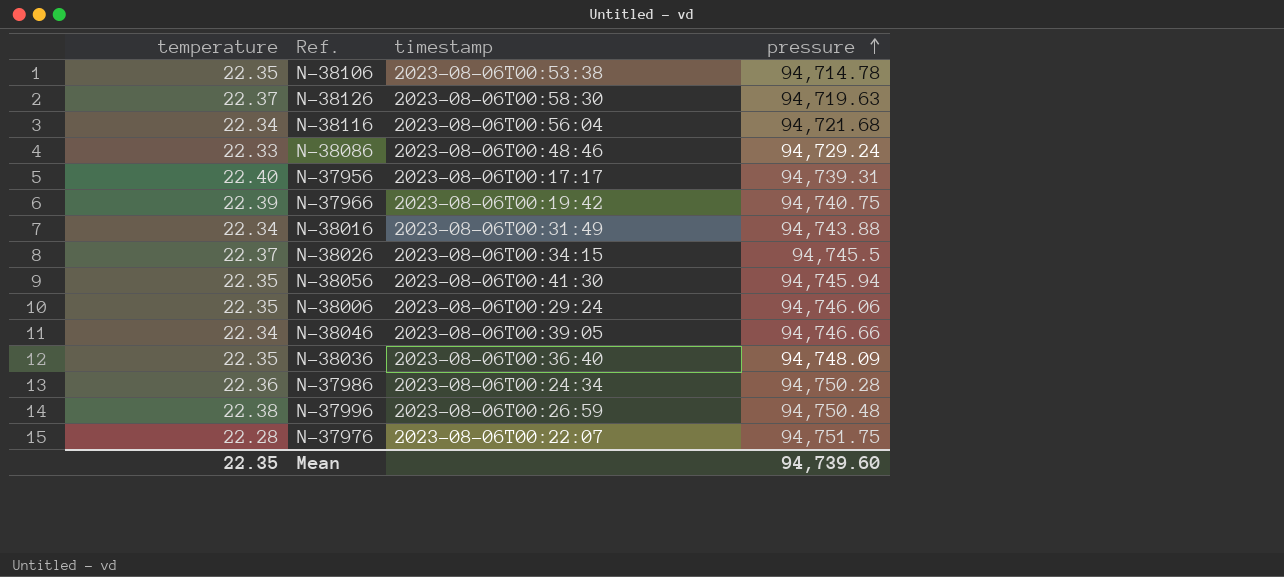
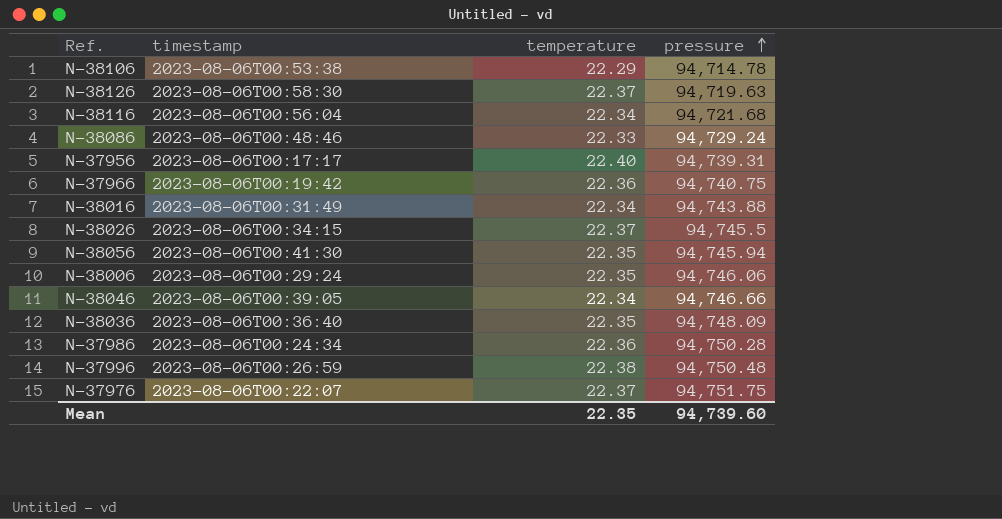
column temperature | position: 1 -> 3
N-38106 | temperature: 22.35 -> 22.29
N-37966 | temperature: 22.39 -> 22.36
N-37976 | temperature: 22.28 -> 22.37

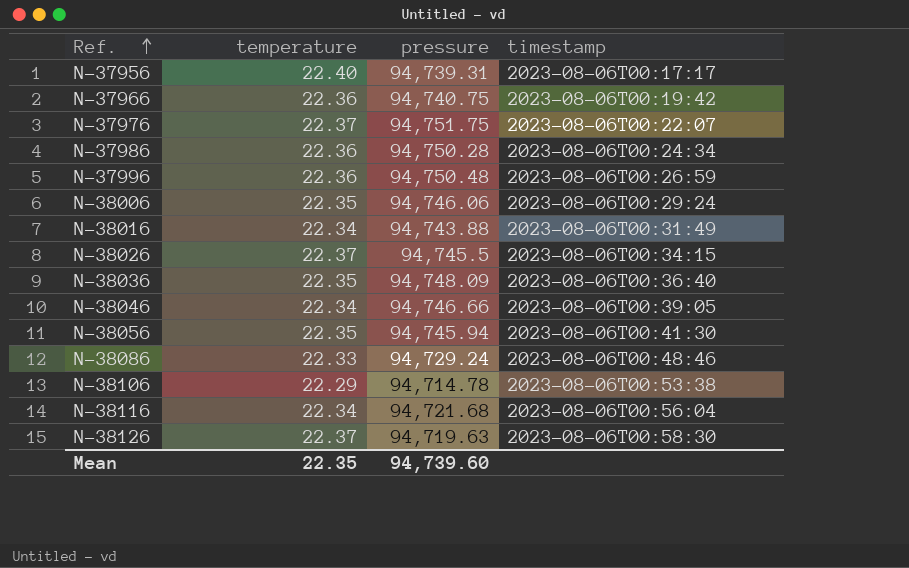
row order: pressure ascending -> Ref. ascending
column timestamp | position: 2 -> 4
N-37996 | temperature: 22.38 -> 22.36

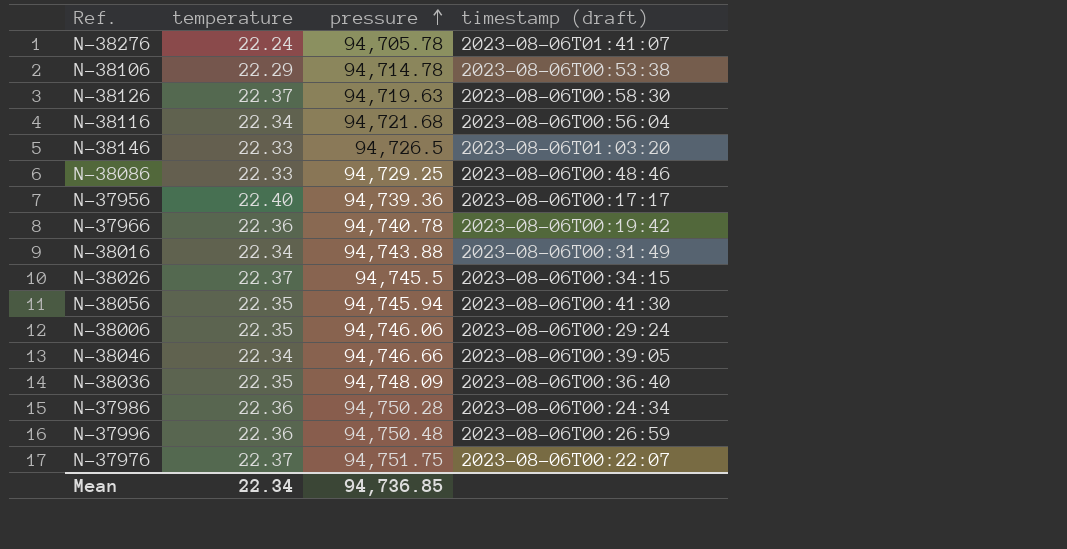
row order: Ref. ascending -> pressure ascending
column name: timestamp -> timestamp (draft)
row N-38276: none -> 22.24 | 94,705.78 | 2023-08-06T01:41:07
row N-38146: none -> 22.33 | 94,726.5 | 2023-08-06T01:03:20
N-38086 | pressure: 94,729.24 -> 94,729.25
N-37956 | pressure: 94,739.31 -> 94,739.36
N-37966 | pressure: 94,740.75 -> 94,740.78
Mean | temperature: 22.35 -> 22.34
Mean | pressure: 94,739.60 -> 94,736.85

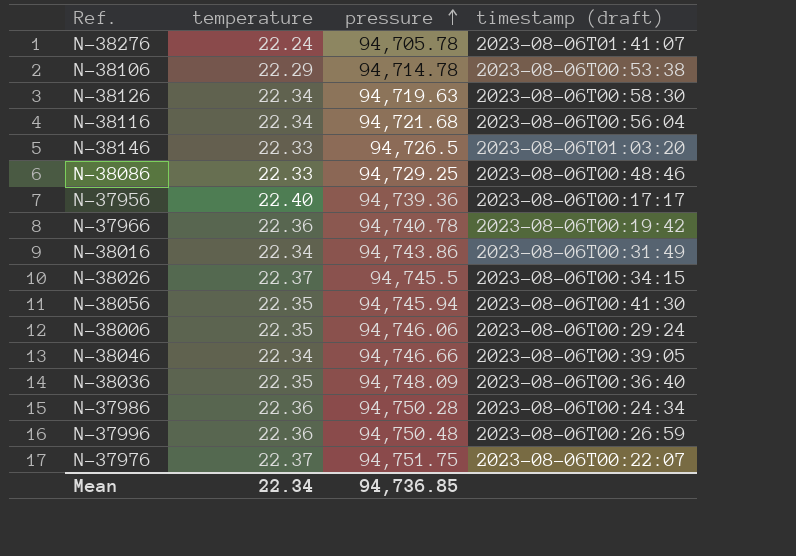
N-38126 | temperature: 22.37 -> 22.34
N-38016 | pressure: 94,743.88 -> 94,743.86

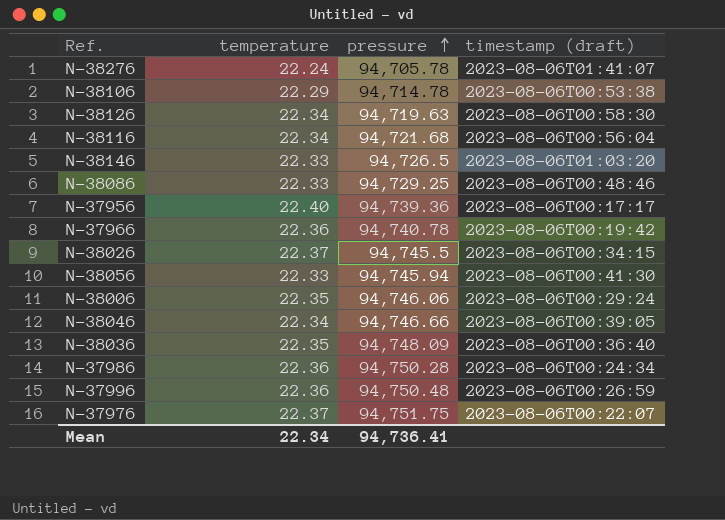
row N-38016: 22.34 | 94,743.86 | 2023-08-06T00:31:49 -> none
N-38056 | temperature: 22.35 -> 22.33
Mean | pressure: 94,736.85 -> 94,736.41

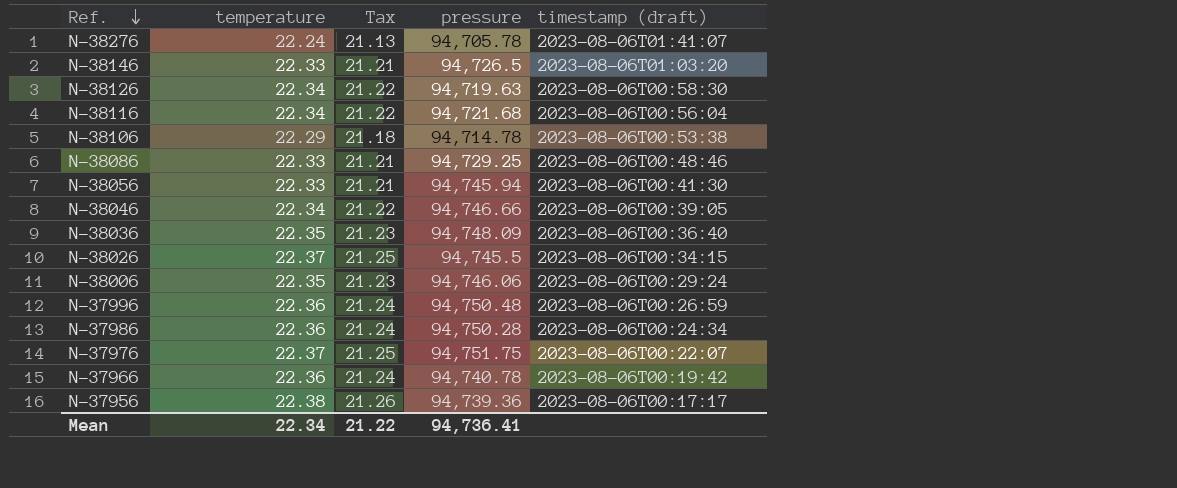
row order: pressure ascending -> Ref. descending
column Tax | formula: none -> [temperature] * 0.95
N-37956 | temperature: 22.40 -> 22.38

